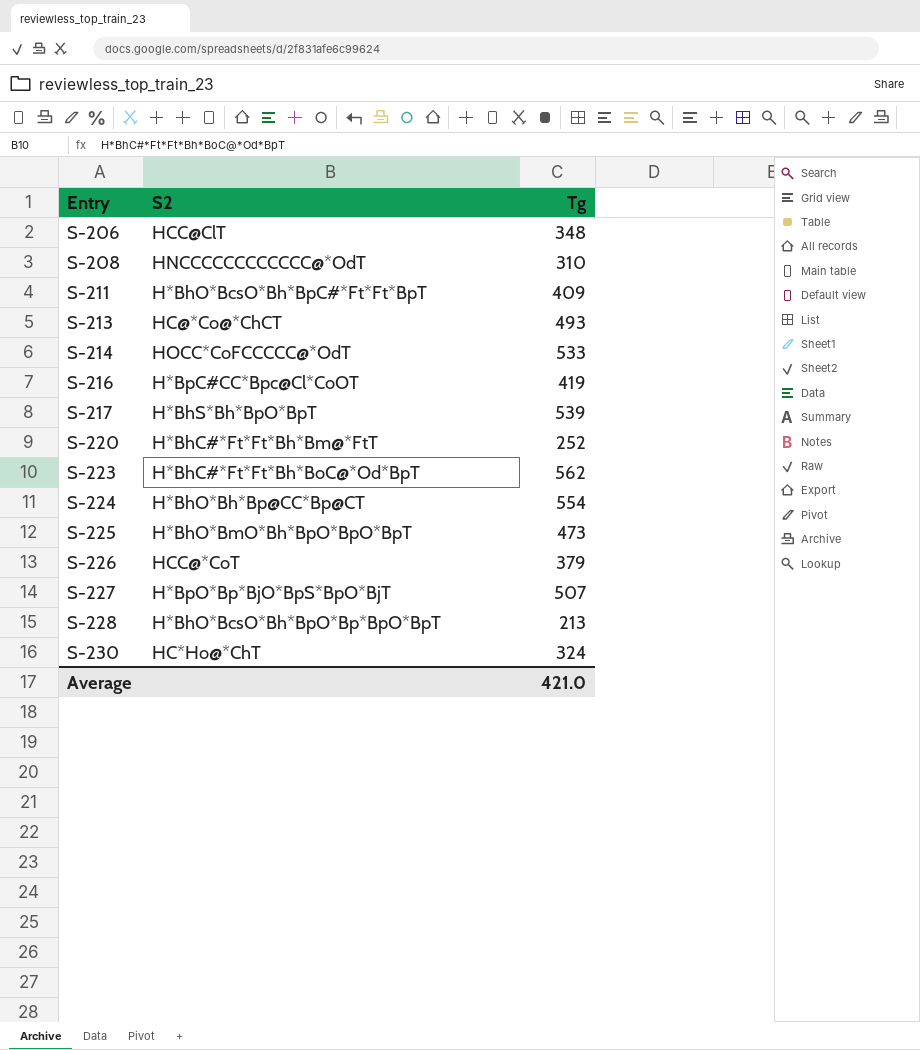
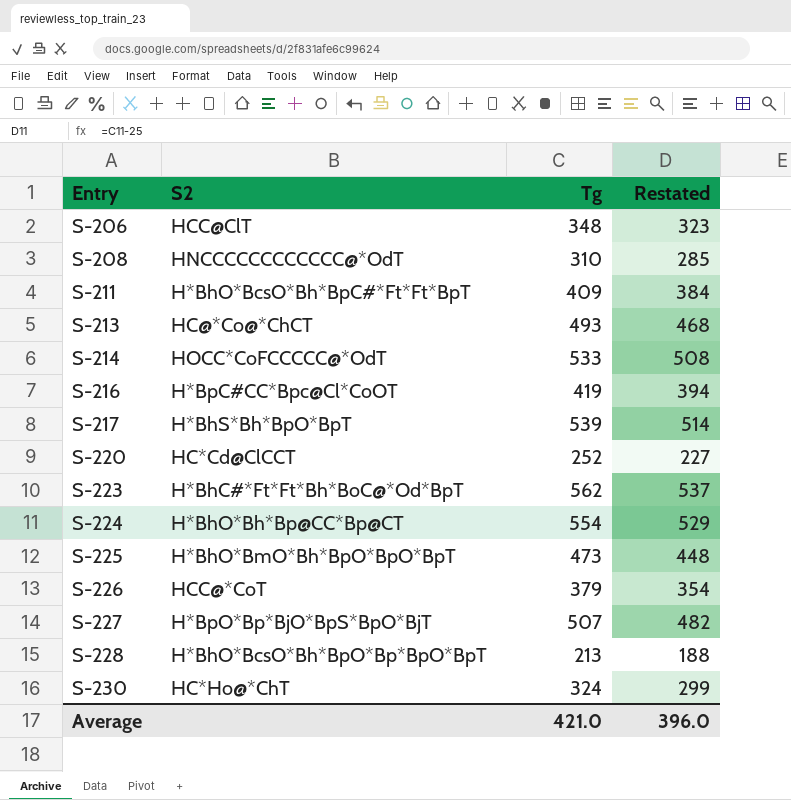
column Restated | formula: none -> [Tg] - 25
S-220 | S2: H*BhC#*Ft*Ft*Bh*Bm@*FtT -> HC*Cd@ClCCT

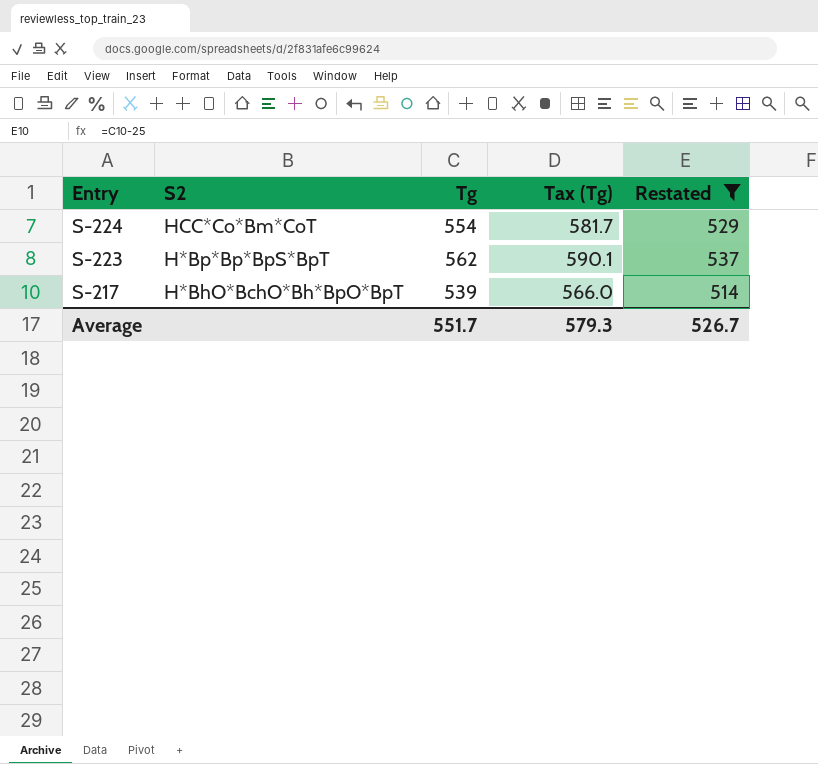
filter: none -> Restated >= 514
row order: Entry ascending -> Entry descending
column Tax (Tg) | formula: none -> [Tg] * 1.05
S-224 | S2: H*BhO*Bh*Bp@CC*Bp@CT -> HCC*Co*Bm*CoT
S-223 | S2: H*BhC#*Ft*Ft*Bh*BoC@*Od*BpT -> H*Bp*Bp*BpS*BpT
S-217 | S2: H*BhS*Bh*BpO*BpT -> H*BhO*BchO*Bh*BpO*BpT
Average | Tg: 421.0 -> 551.7
Average | Restated: 396.0 -> 526.7

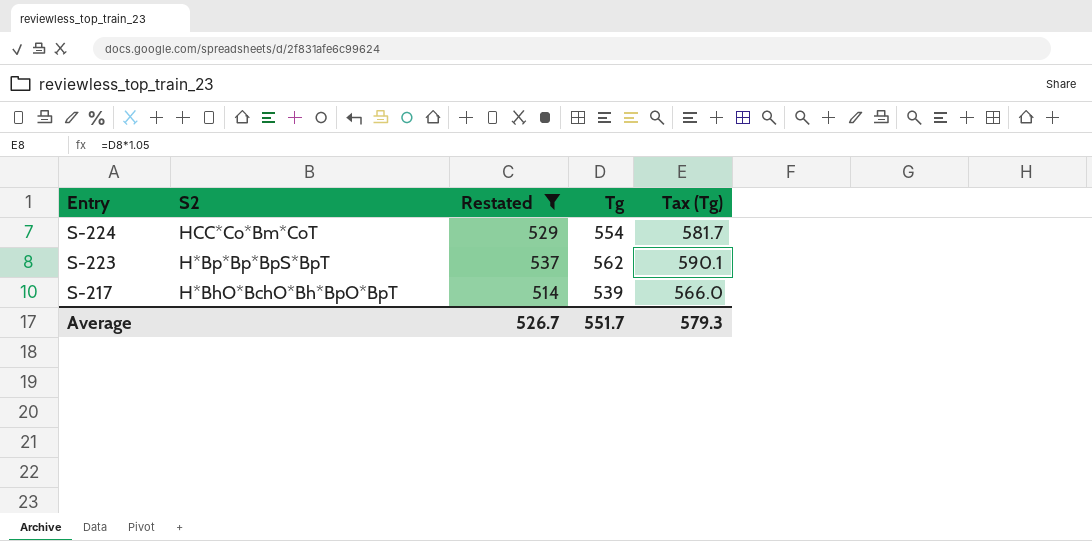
column Restated | position: 5 -> 3

